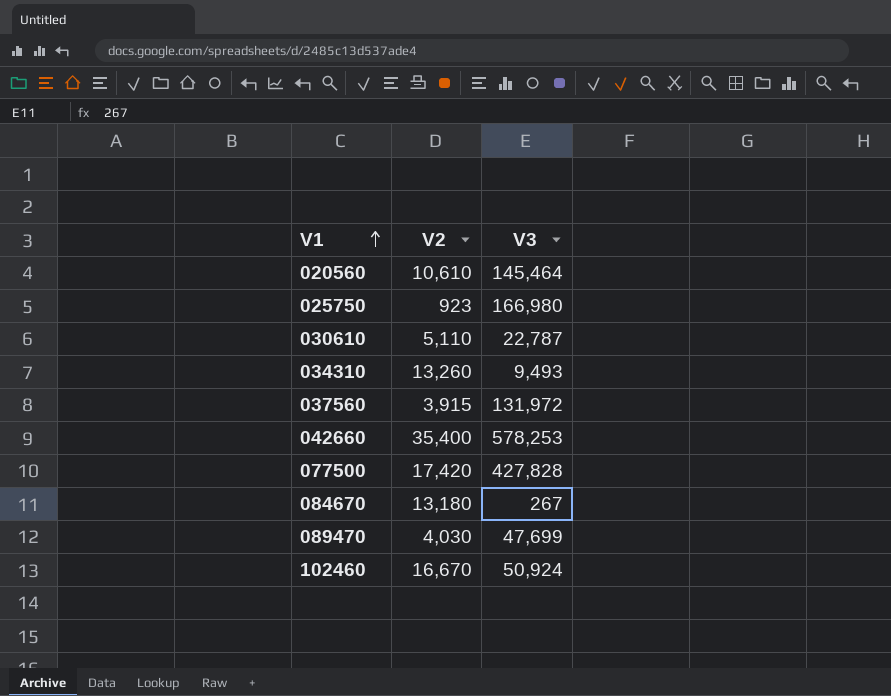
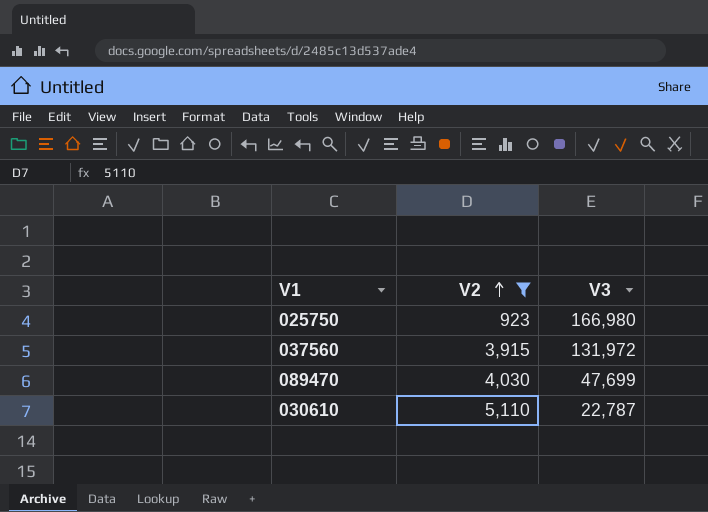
filter: none -> V2 <= 5,110
row order: V1 ascending -> V2 ascending

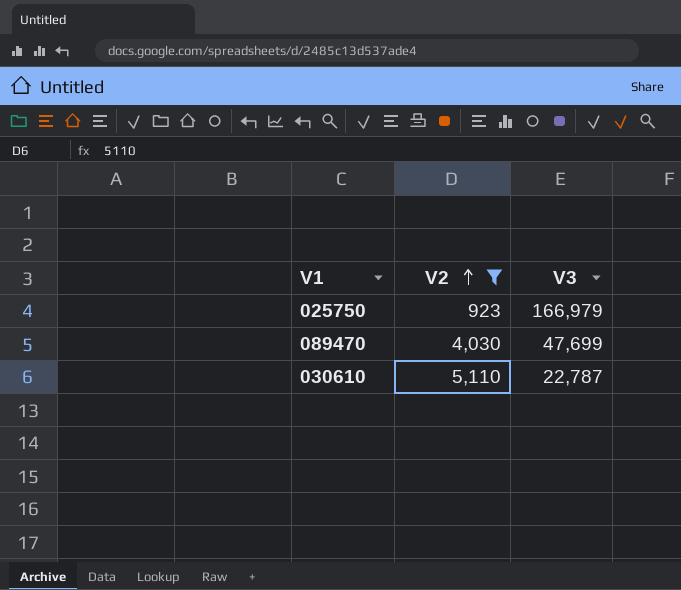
row 037560: 3,915 | 131,972 -> none
025750 | V3: 166,980 -> 166,979

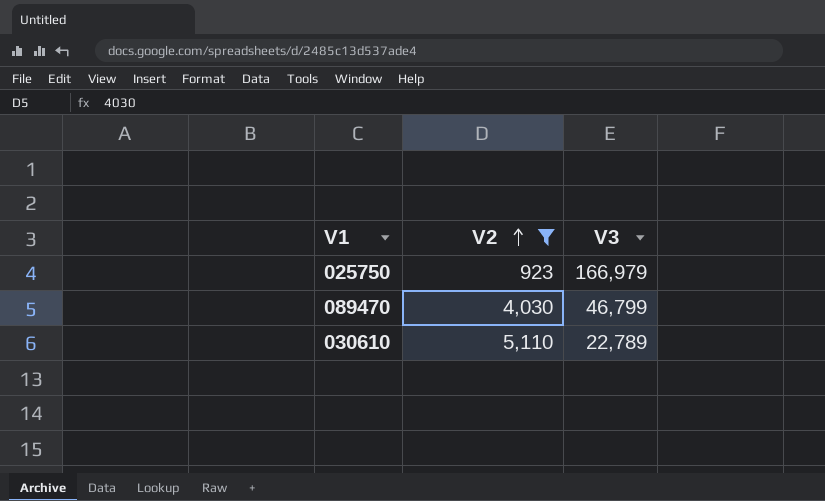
089470 | V3: 47,699 -> 46,799
030610 | V3: 22,787 -> 22,789

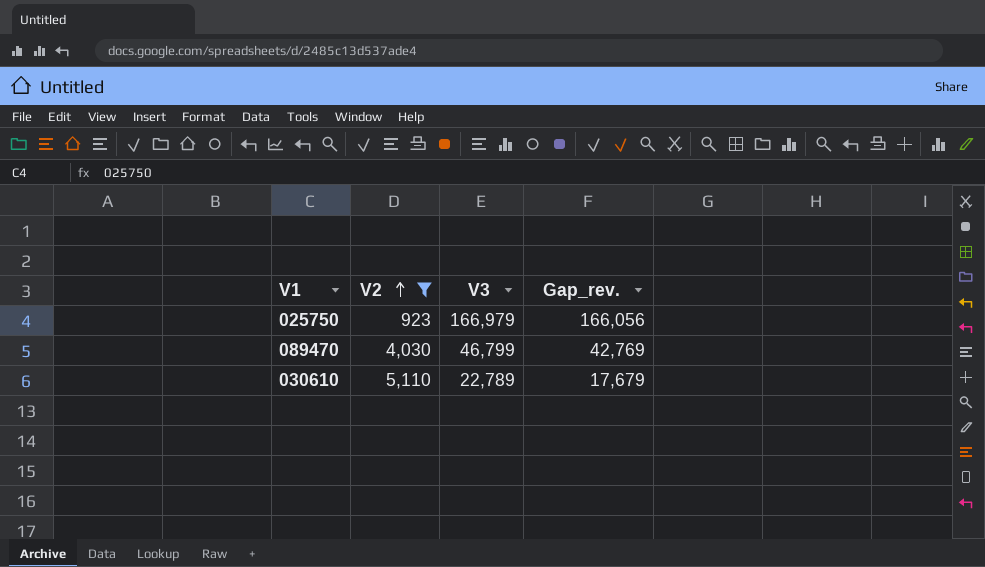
column Gap_rev. | formula: none -> [V3] - [V2]

